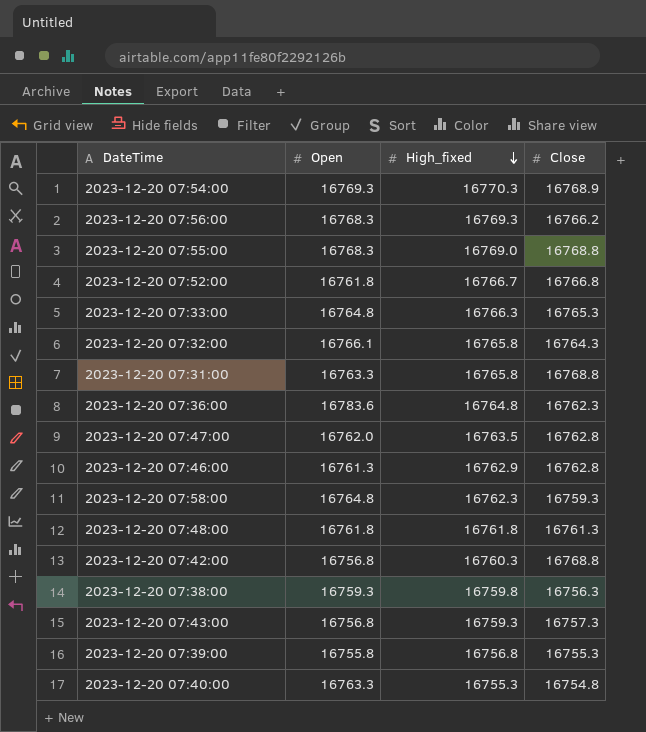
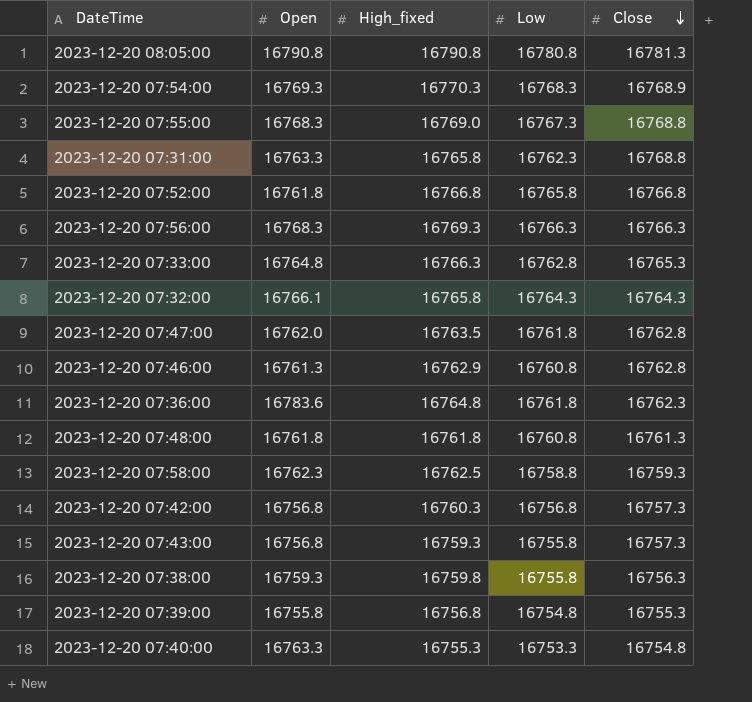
row order: High_fixed descending -> Close descending
column Low | position: none -> 4
row 2023-12-20 08:05:00: none -> 16790.8 | 16790.8 | 16780.8 | 16781.3
2023-12-20 07:52:00 | High_fixed: 16766.7 -> 16766.8
2023-12-20 07:56:00 | Close: 16766.2 -> 16766.3
2023-12-20 07:58:00 | Open: 16764.8 -> 16762.3
2023-12-20 07:58:00 | High_fixed: 16762.3 -> 16762.5
2023-12-20 07:42:00 | Close: 16768.8 -> 16757.3

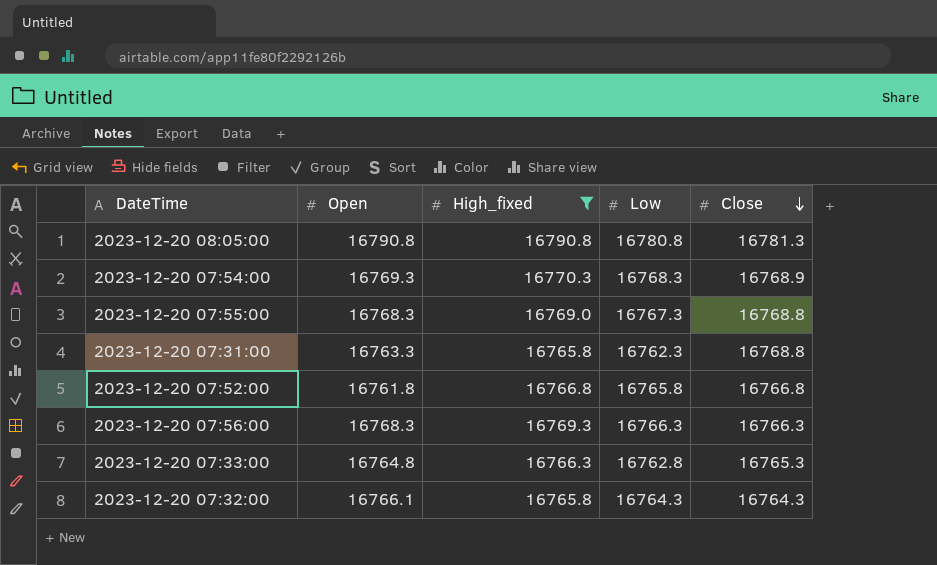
filter: none -> High_fixed >= 16765.8

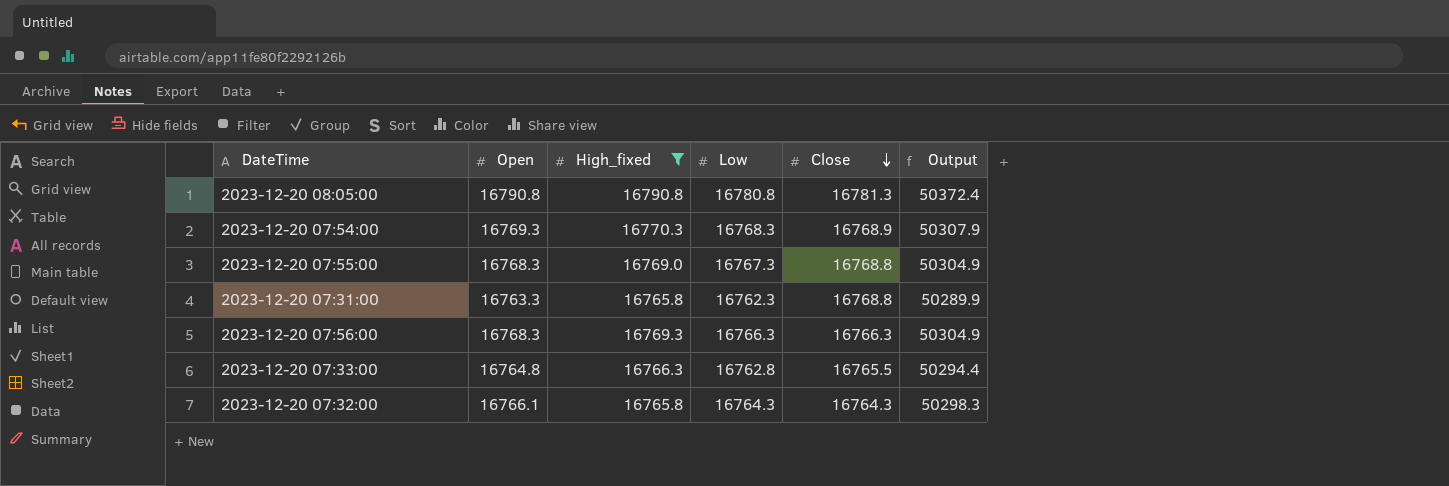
column Output | formula: none -> [Open] * 3
row 2023-12-20 07:52:00: 16761.8 | 16766.8 | 16765.8 | 16766.8 -> none
2023-12-20 07:33:00 | Close: 16765.3 -> 16765.5

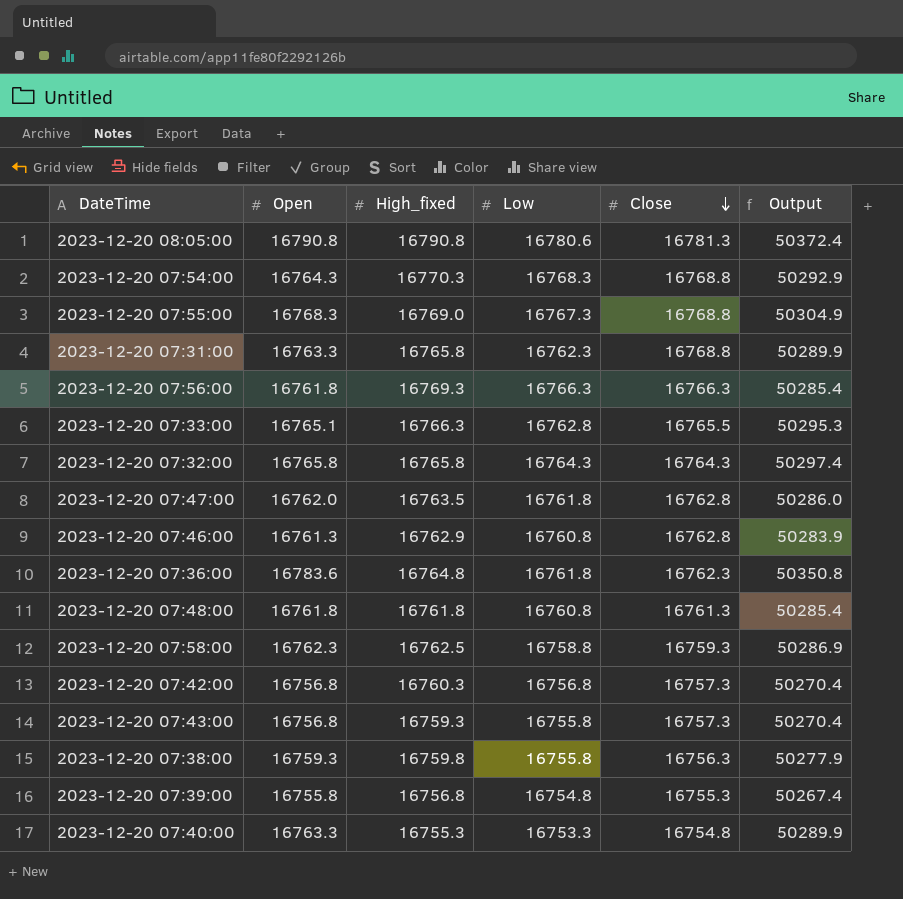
filter: High_fixed >= 16765.8 -> none
2023-12-20 08:05:00 | Low: 16780.8 -> 16780.6
2023-12-20 07:54:00 | Open: 16769.3 -> 16764.3
2023-12-20 07:54:00 | Close: 16768.9 -> 16768.8
2023-12-20 07:54:00 | Output: 50307.9 -> 50292.9
2023-12-20 07:56:00 | Open: 16768.3 -> 16761.8
2023-12-20 07:56:00 | Output: 50304.9 -> 50285.4
2023-12-20 07:33:00 | Open: 16764.8 -> 16765.1
2023-12-20 07:33:00 | Output: 50294.4 -> 50295.3
2023-12-20 07:32:00 | Open: 16766.1 -> 16765.8
2023-12-20 07:32:00 | Output: 50298.3 -> 50297.4

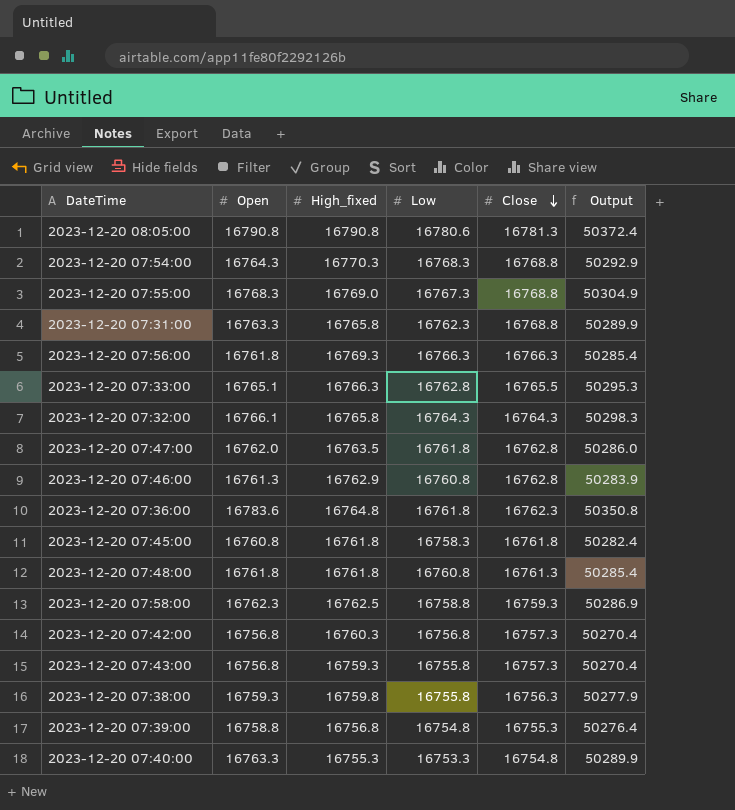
2023-12-20 07:32:00 | Open: 16765.8 -> 16766.1
2023-12-20 07:32:00 | Output: 50297.4 -> 50298.3
row 2023-12-20 07:45:00: none -> 16760.8 | 16761.8 | 16758.3 | 16761.8 | 50282.4
2023-12-20 07:39:00 | Open: 16755.8 -> 16758.8
2023-12-20 07:39:00 | Output: 50267.4 -> 50276.4

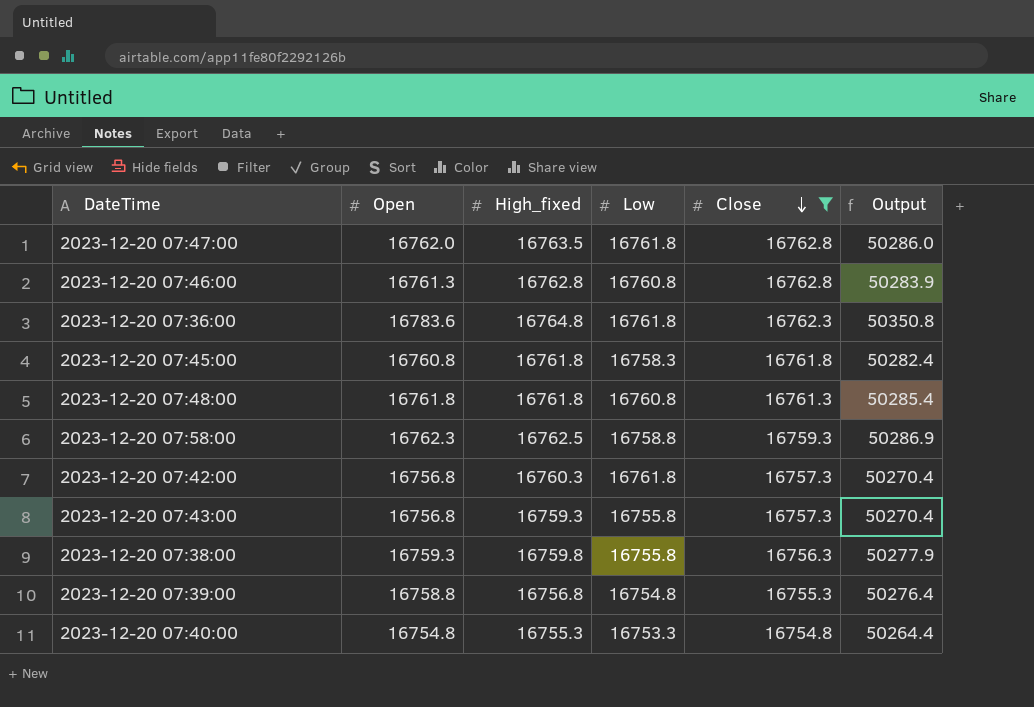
filter: none -> Close <= 16762.8
2023-12-20 07:46:00 | High_fixed: 16762.9 -> 16762.8
2023-12-20 07:42:00 | Low: 16756.8 -> 16761.8
2023-12-20 07:40:00 | Open: 16763.3 -> 16754.8
2023-12-20 07:40:00 | Output: 50289.9 -> 50264.4

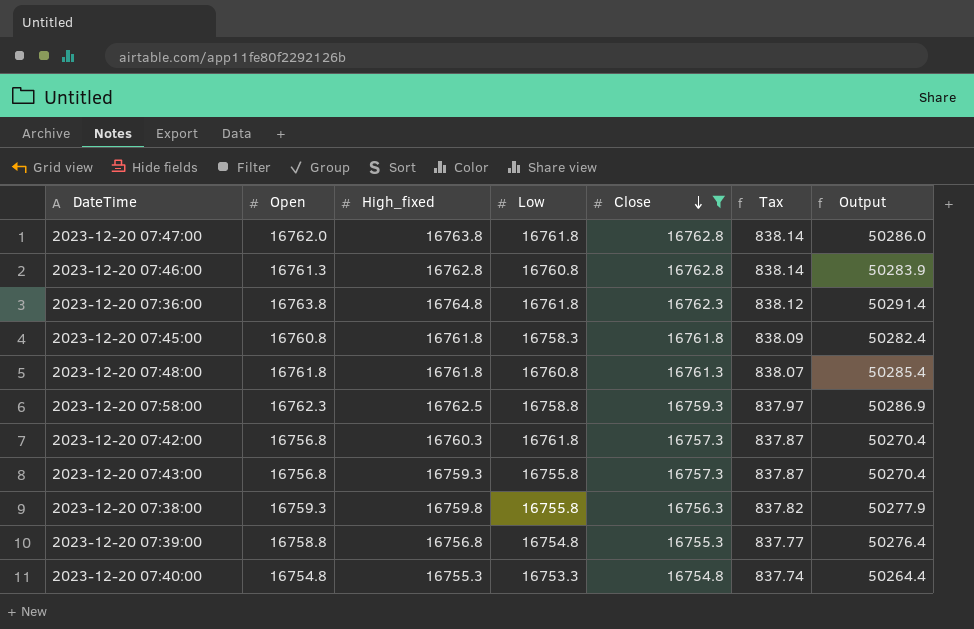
column Tax | formula: none -> [Close] * 0.05
2023-12-20 07:47:00 | High_fixed: 16763.5 -> 16763.8
2023-12-20 07:36:00 | Open: 16783.6 -> 16763.8
2023-12-20 07:36:00 | Output: 50350.8 -> 50291.4

